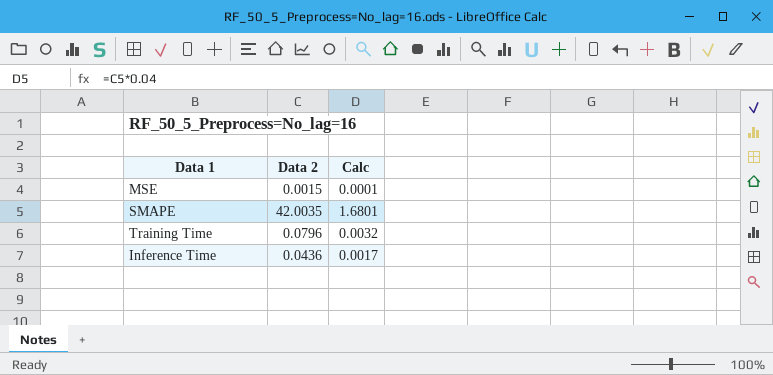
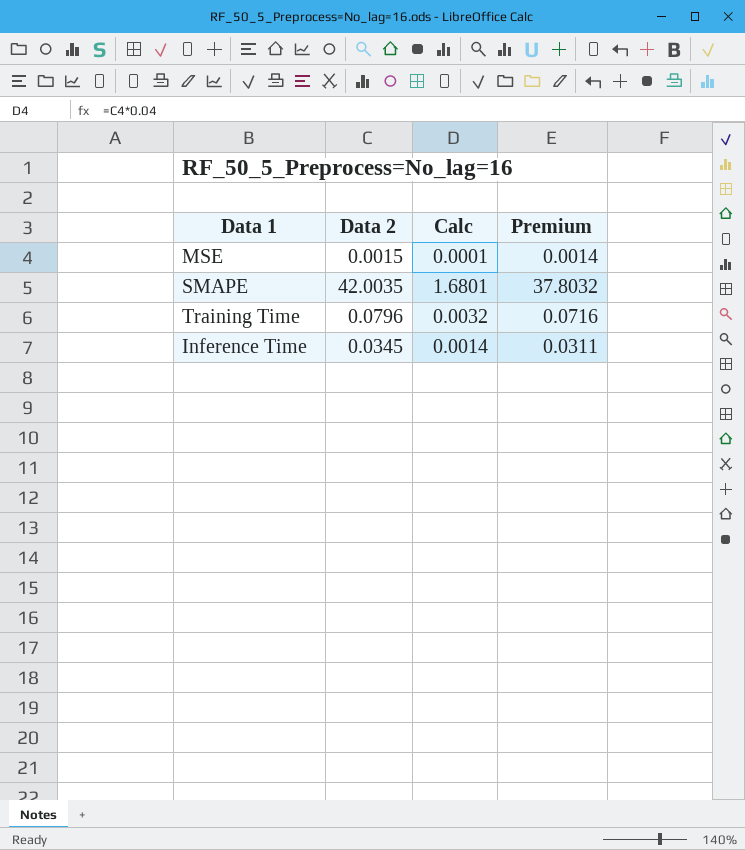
column Premium | formula: none -> [Data 2] * 0.9
Inference Time | Data 2: 0.0436 -> 0.0345
Inference Time | Calc: 0.0017 -> 0.0014

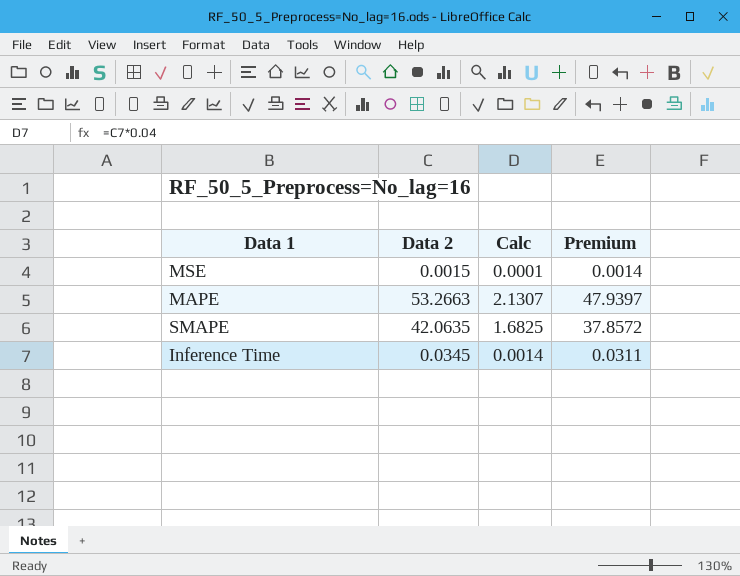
row Training Time: 0.0796 | 0.0032 | 0.0716 -> none
row MAPE: none -> 53.2663 | 2.1307 | 47.9397
SMAPE | Data 2: 42.0035 -> 42.0635
SMAPE | Calc: 1.6801 -> 1.6825
SMAPE | Premium: 37.8032 -> 37.8572

